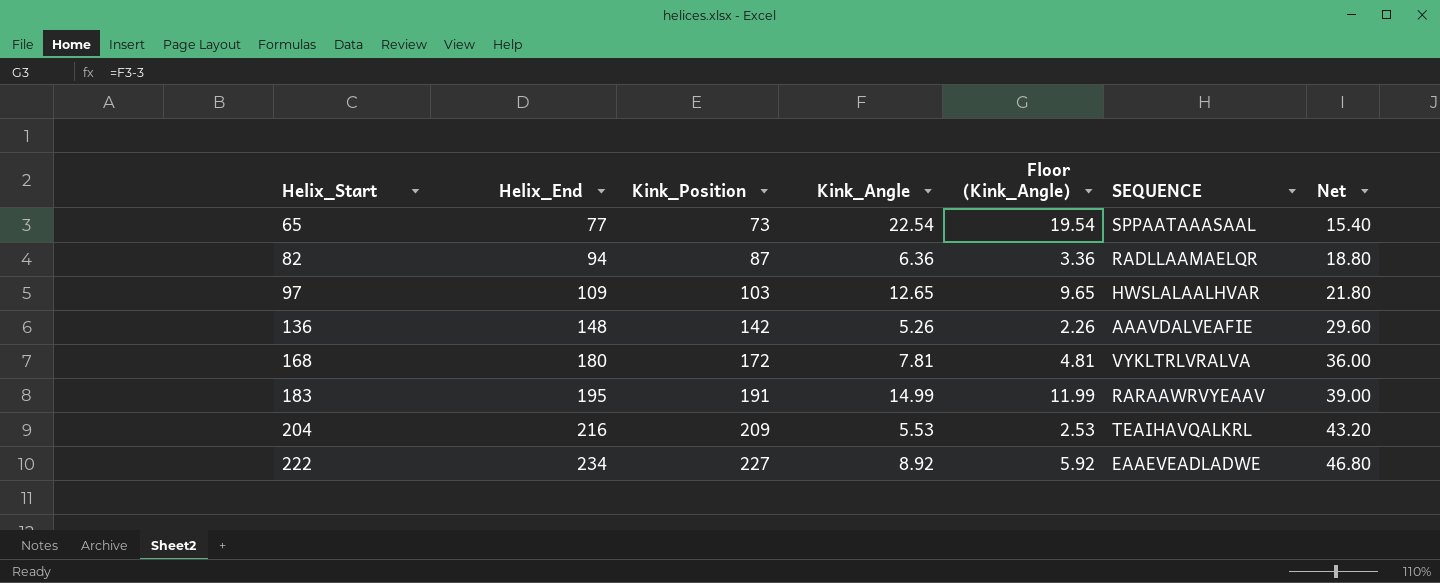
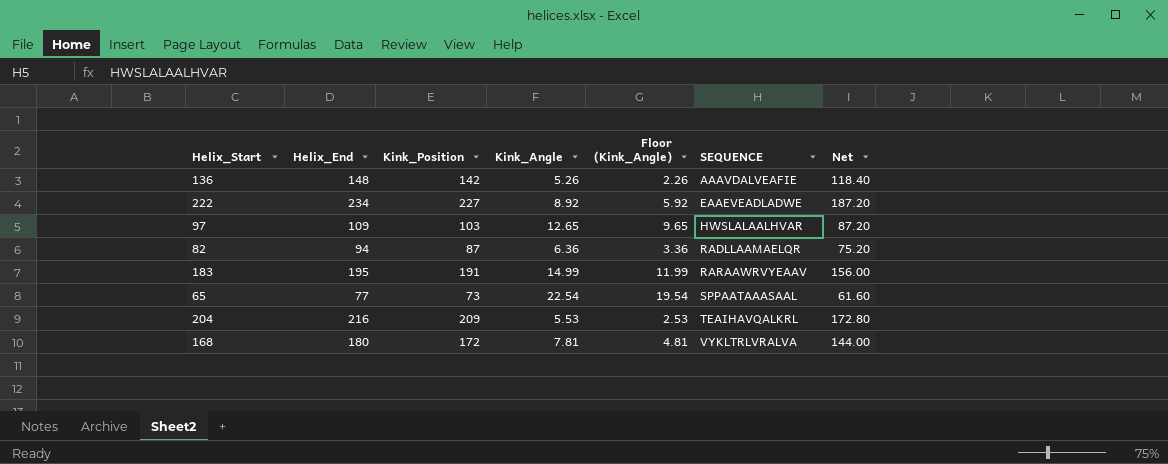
row order: Helix_Start ascending -> SEQUENCE ascending
column Net | formula: [Helix_End] * 0.2 -> [Helix_End] * 0.8

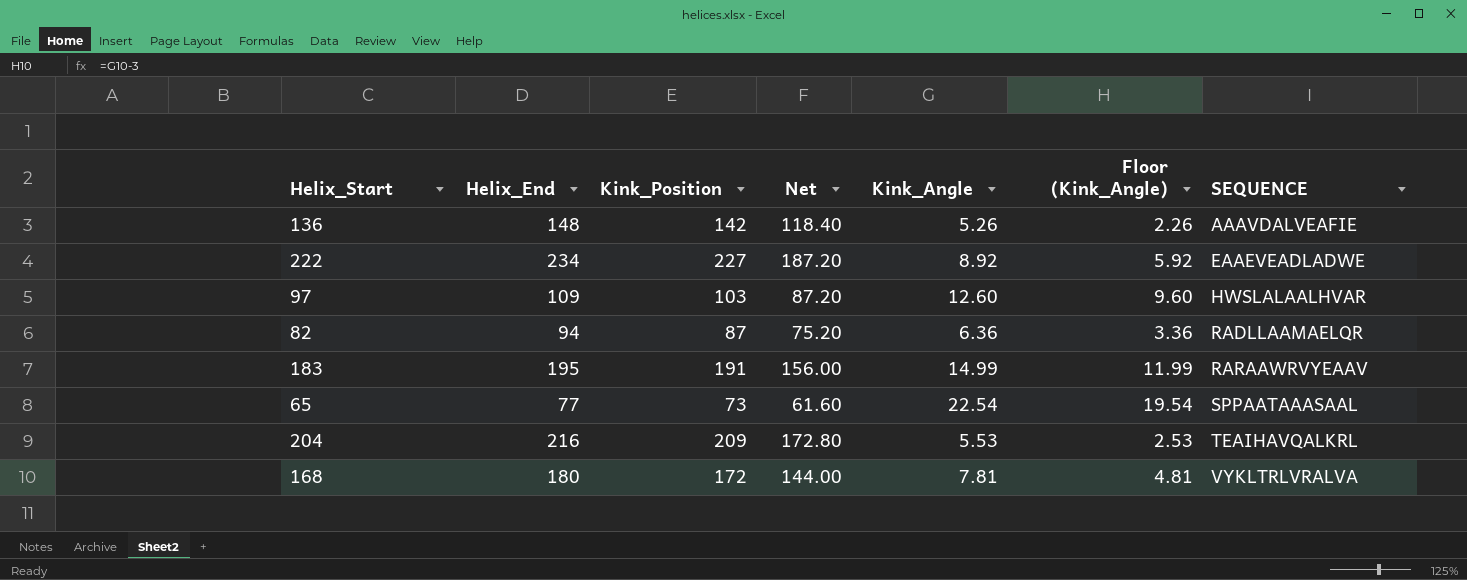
column Net | position: 7 -> 4
97 | Kink_Angle: 12.65 -> 12.60
97 | Floor (Kink_Angle): 9.65 -> 9.60

